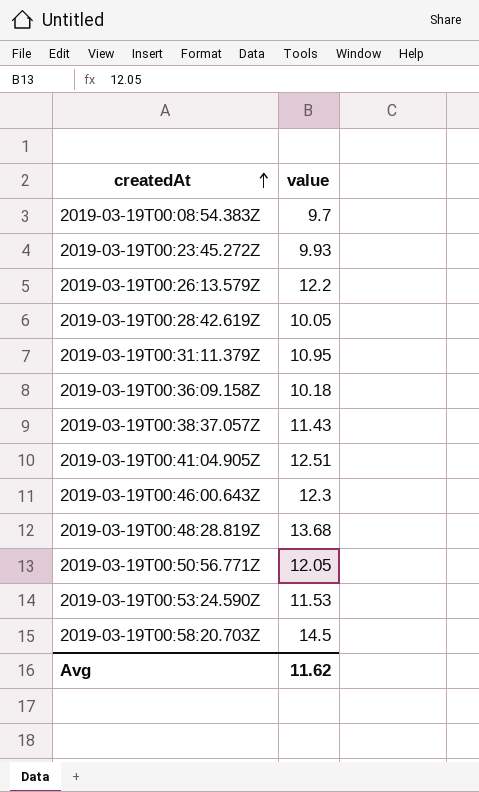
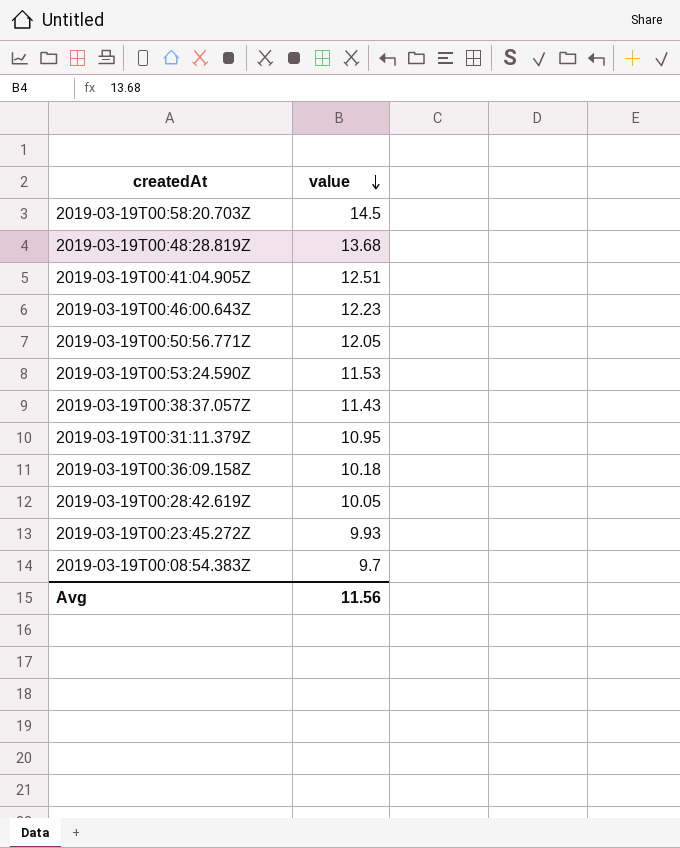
row order: createdAt ascending -> value descending
row 2019-03-19T00:26:13.579Z: 12.2 -> none
2019-03-19T00:46:00.643Z | value: 12.3 -> 12.23
Avg | value: 11.62 -> 11.56

